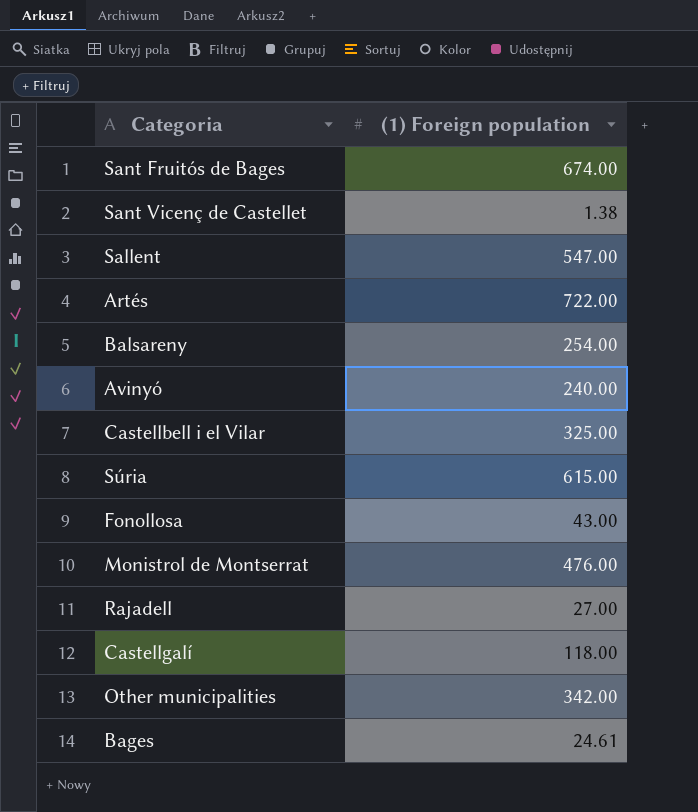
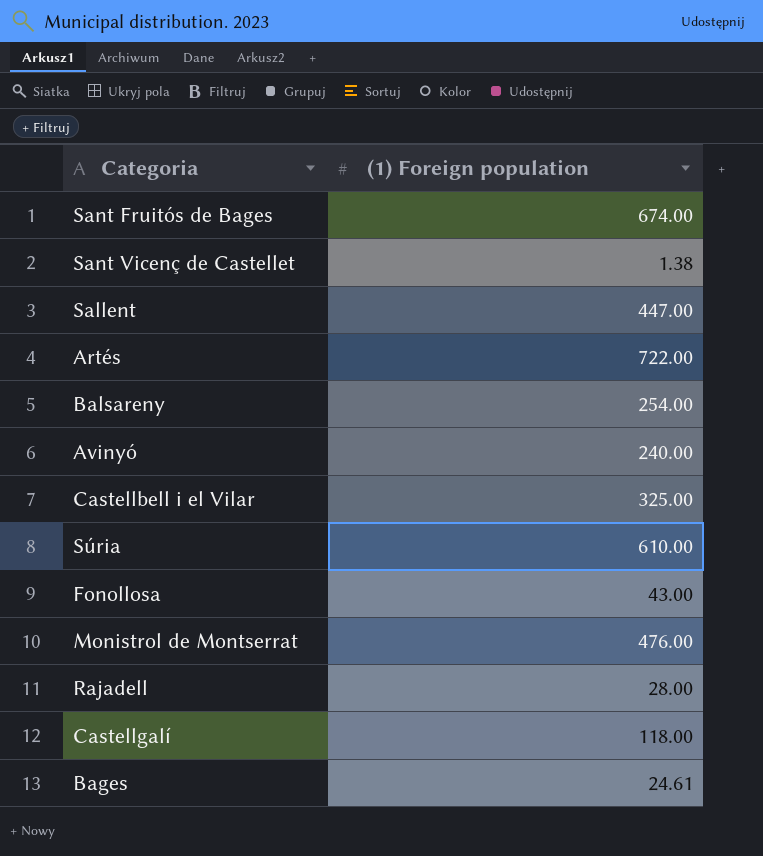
row Other municipalities: 342.00 -> none
Sallent | (1) Foreign population: 547.00 -> 447.00
Súria | (1) Foreign population: 615.00 -> 610.00
Rajadell | (1) Foreign population: 27.00 -> 28.00

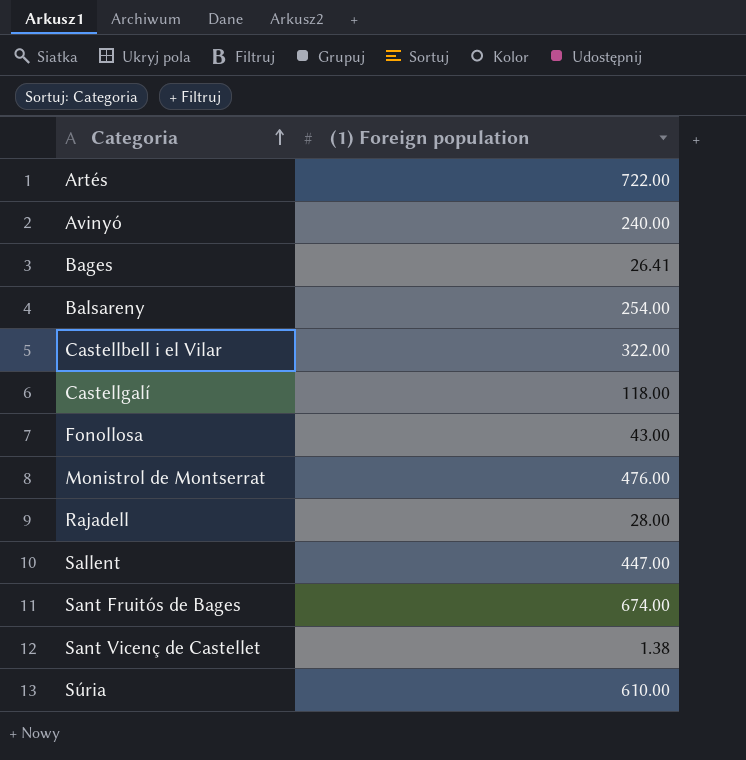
row order: none -> Categoria ascending
Bages | (1) Foreign population: 24.61 -> 26.41
Castellbell i el Vilar | (1) Foreign population: 325.00 -> 322.00

